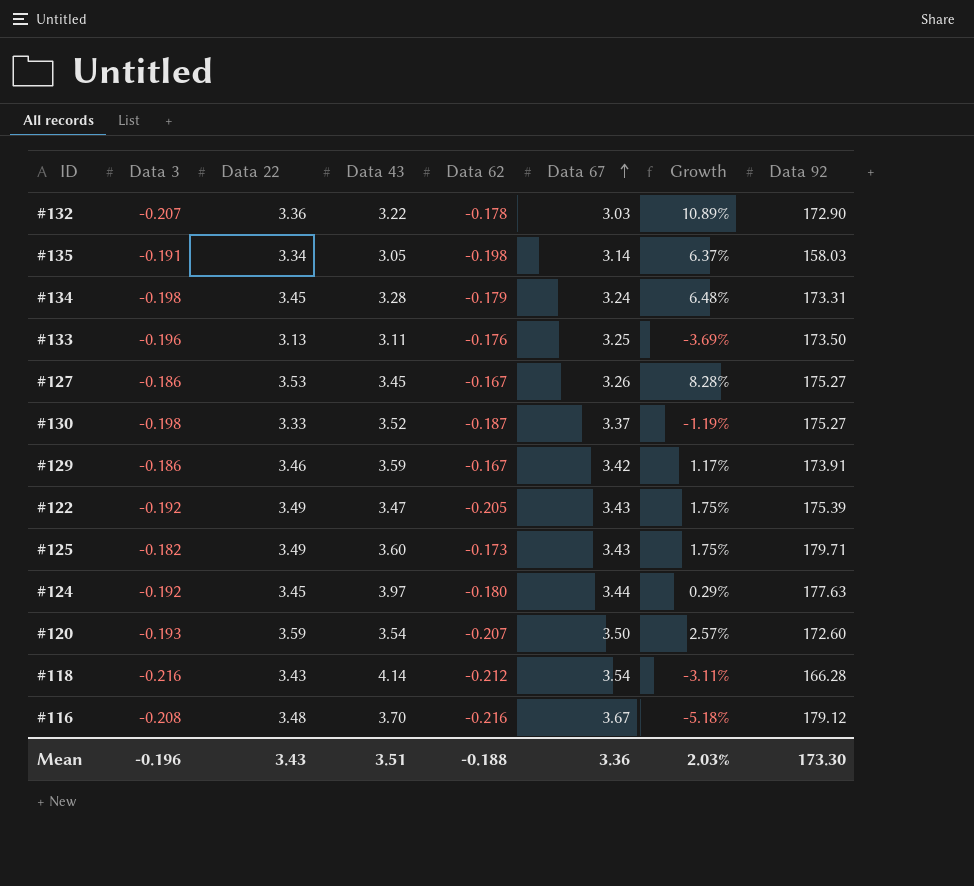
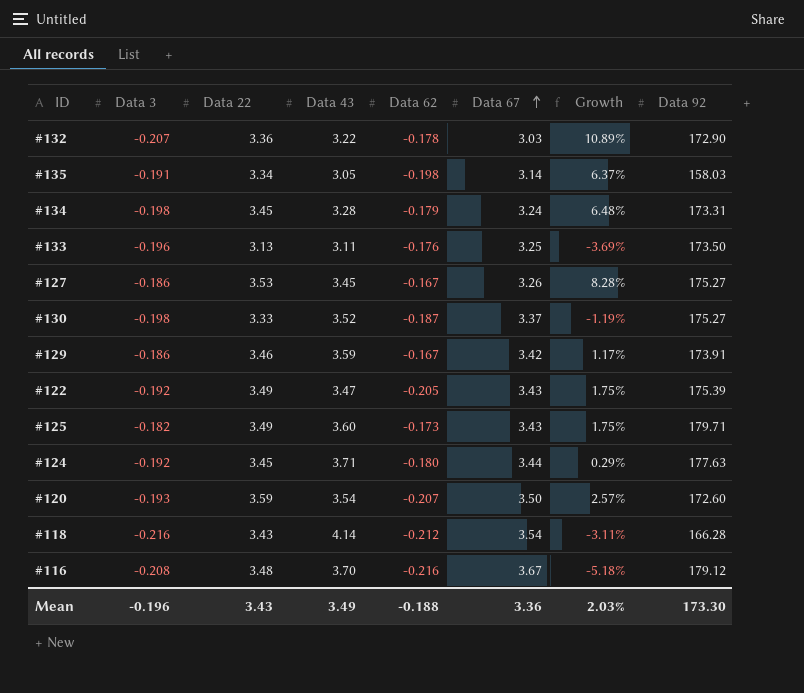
#124 | Data 43: 3.97 -> 3.71
Mean | Data 43: 3.51 -> 3.49

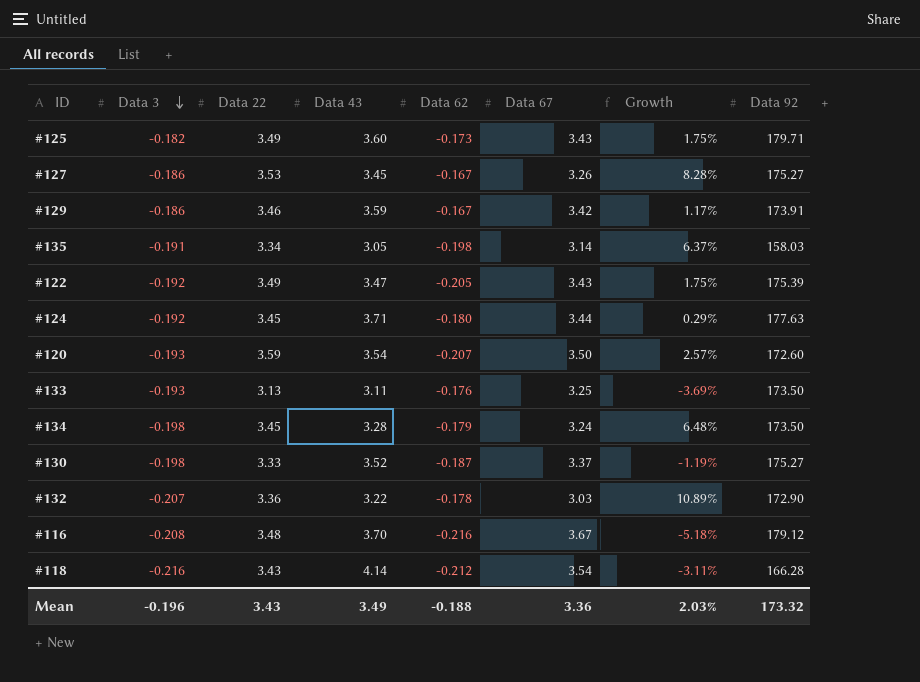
row order: Data 67 ascending -> Data 3 descending
#133 | Data 3: -0.196 -> -0.193
#134 | Data 92: 173.31 -> 173.50
Mean | Data 92: 173.30 -> 173.32

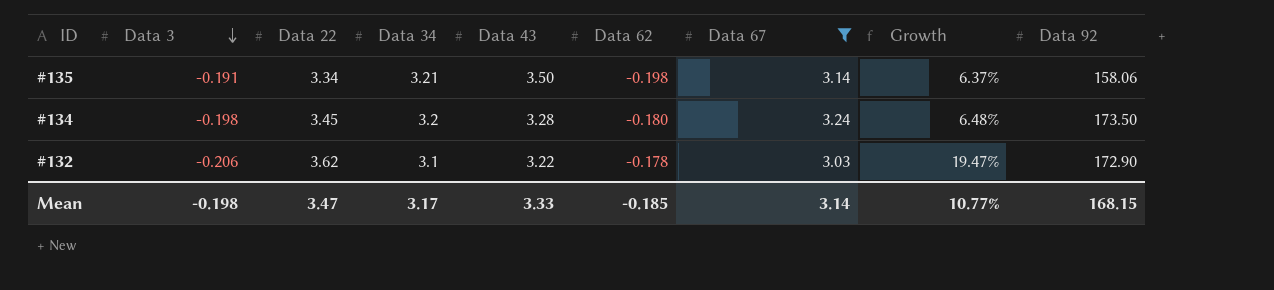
filter: none -> Data 67 <= 3.24
column Data 34 | position: none -> 4
#135 | Data 43: 3.05 -> 3.50
#135 | Data 92: 158.03 -> 158.06
#134 | Data 62: -0.179 -> -0.180
#132 | Data 3: -0.207 -> -0.206
#132 | Data 22: 3.36 -> 3.62
#132 | Growth: 10.89% -> 19.47%
Mean | Data 3: -0.196 -> -0.198
Mean | Data 22: 3.43 -> 3.47
Mean | Data 43: 3.49 -> 3.33
Mean | Data 62: -0.188 -> -0.185
Mean | Data 67: 3.36 -> 3.14
Mean | Growth: 2.03% -> 10.77%
Mean | Data 92: 173.32 -> 168.15

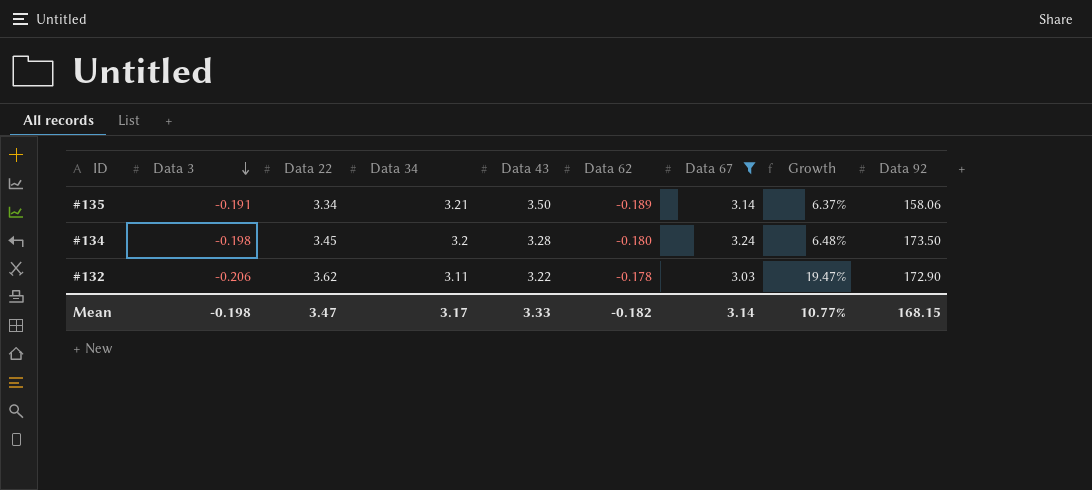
#135 | Data 62: -0.198 -> -0.189
#132 | Data 34: 3.1 -> 3.11
Mean | Data 62: -0.185 -> -0.182

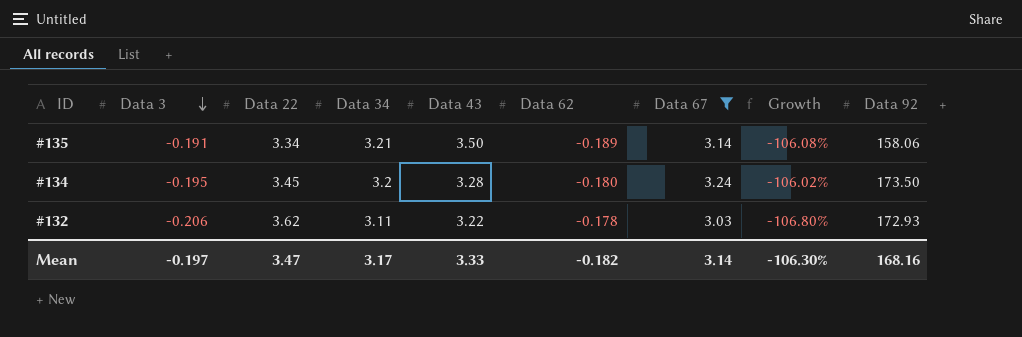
column Growth | formula: ([Data 22] - [Data 67]) / [Data 67] -> ([Data 3] - [Data 67]) / [Data 67]
#134 | Data 3: -0.198 -> -0.195
#132 | Data 92: 172.90 -> 172.93
Mean | Data 3: -0.198 -> -0.197
Mean | Growth: 10.77% -> -106.30%
Mean | Data 92: 168.15 -> 168.16

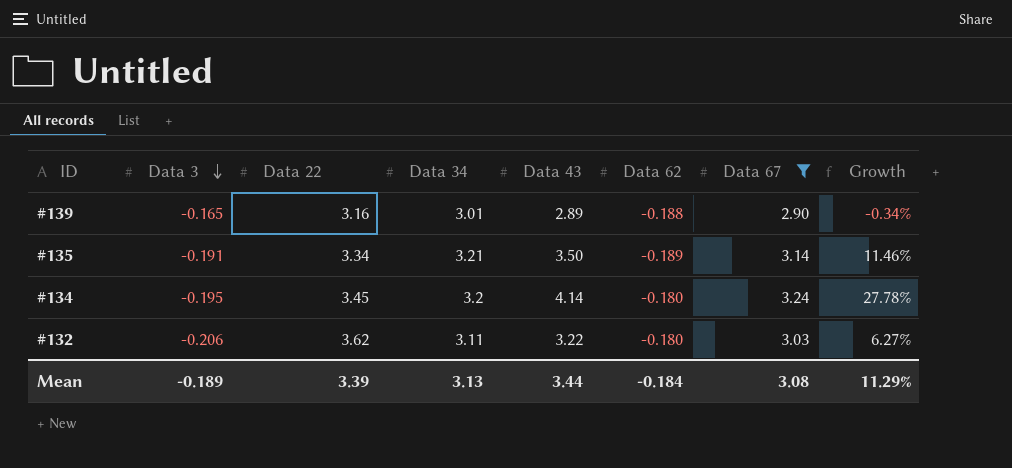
column Data 92 | position: 9 -> none
column Growth | formula: ([Data 3] - [Data 67]) / [Data 67] -> ([Data 43] - [Data 67]) / [Data 67]
row #139: none -> -0.165 | 3.16 | 3.01 | 2.89 | -0.188 | 2.90 | -0.34%
#134 | Data 43: 3.28 -> 4.14
#132 | Data 62: -0.178 -> -0.180
Mean | Data 3: -0.197 -> -0.189
Mean | Data 22: 3.47 -> 3.39
Mean | Data 34: 3.17 -> 3.13
Mean | Data 43: 3.33 -> 3.44
Mean | Data 62: -0.182 -> -0.184
Mean | Data 67: 3.14 -> 3.08
Mean | Growth: -106.30% -> 11.29%

